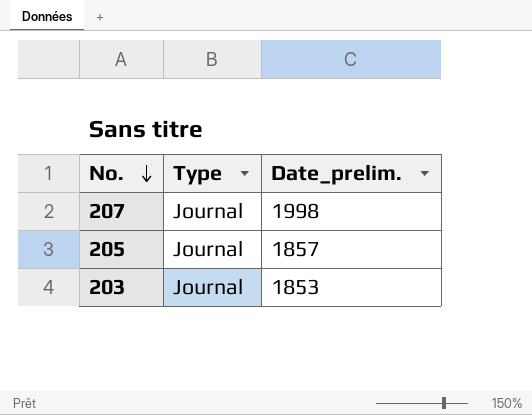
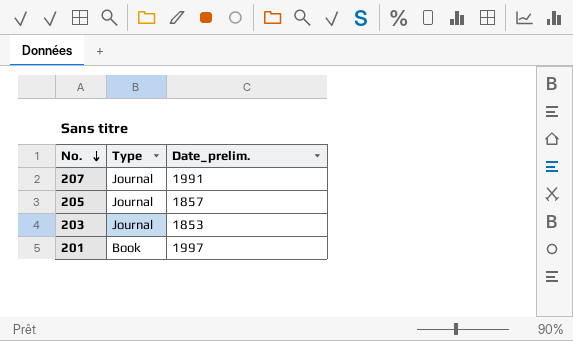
207 | Date_prelim.: 1998 -> 1991
row 201: none -> Book | 1997

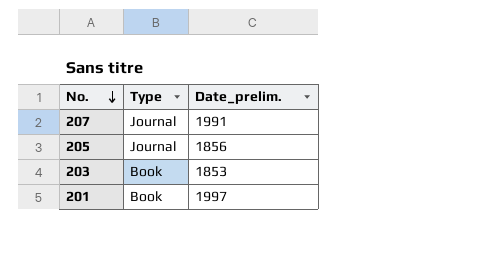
205 | Date_prelim.: 1857 -> 1856
203 | Type: Journal -> Book

